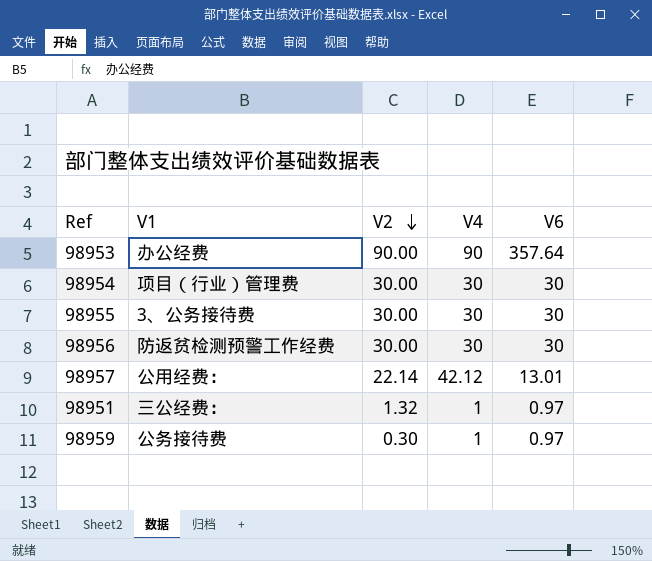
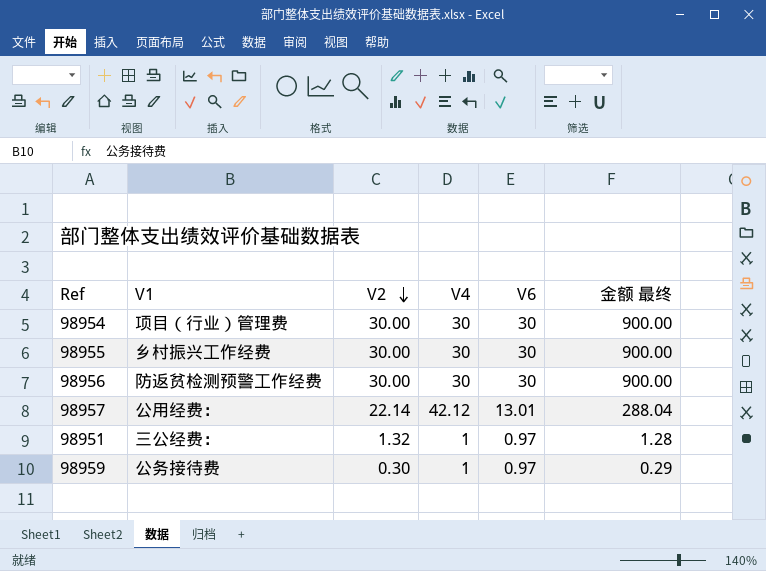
column 金额 最终 | formula: none -> [V2] * [V6]
row 98953: 办公经费 | 90.00 | 90 | 357.64 -> none
98955 | V1: 3、公务接待费 -> 乡村振兴工作经费

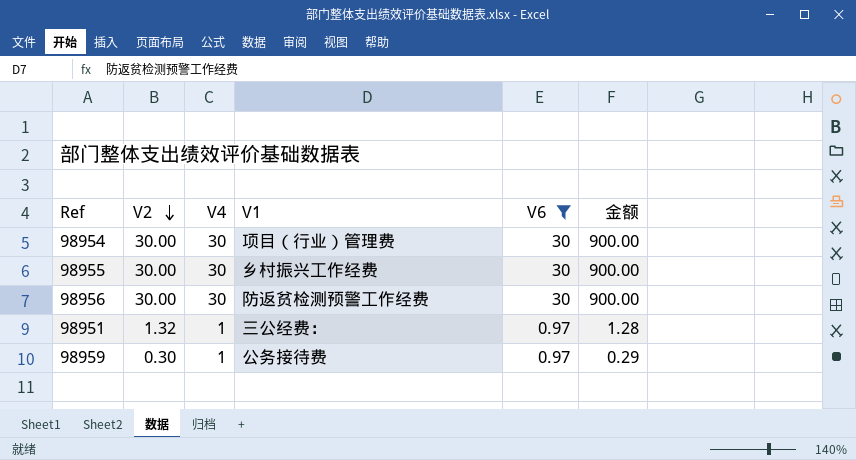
filter: none -> V6 != 13.01
column V1 | position: 2 -> 4
column name: 金额 最终 -> 金额

